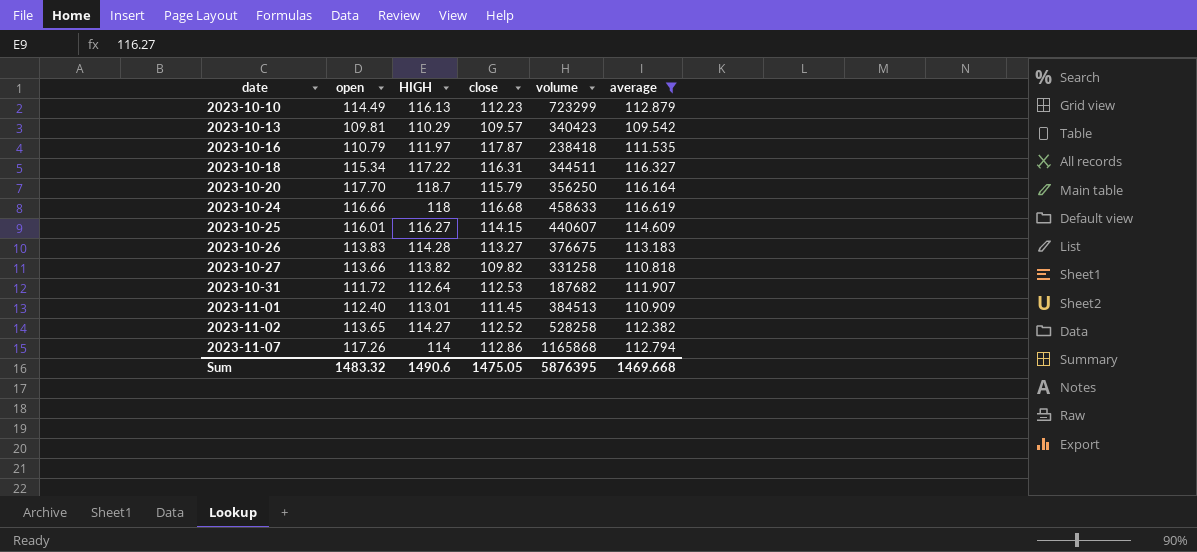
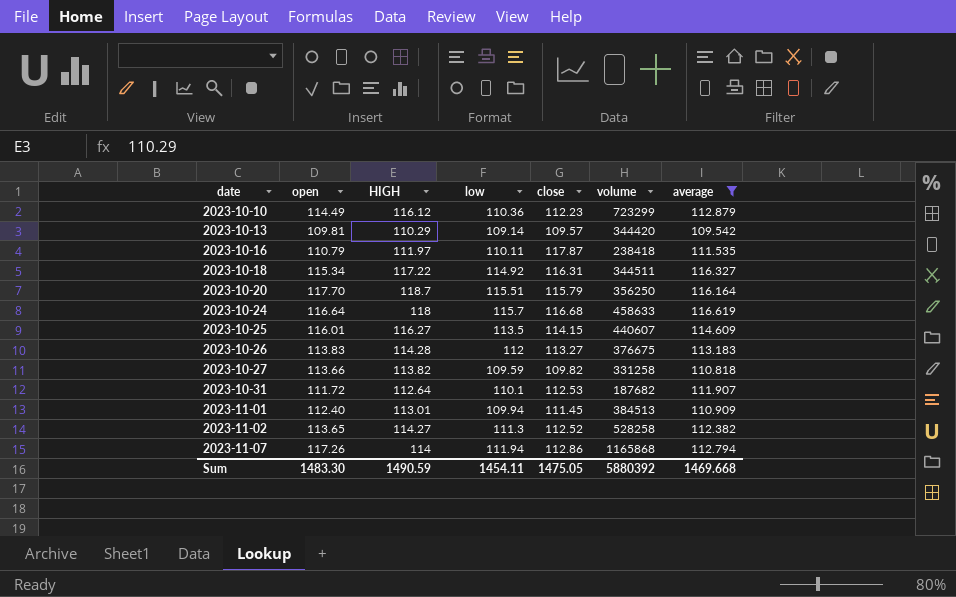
column low | position: none -> 4
2023-10-10 | HIGH: 116.13 -> 116.12
2023-10-13 | volume: 340423 -> 344420
2023-10-24 | open: 116.66 -> 116.64
Sum | open: 1483.32 -> 1483.30
Sum | HIGH: 1490.6 -> 1490.59
Sum | volume: 5876395 -> 5880392

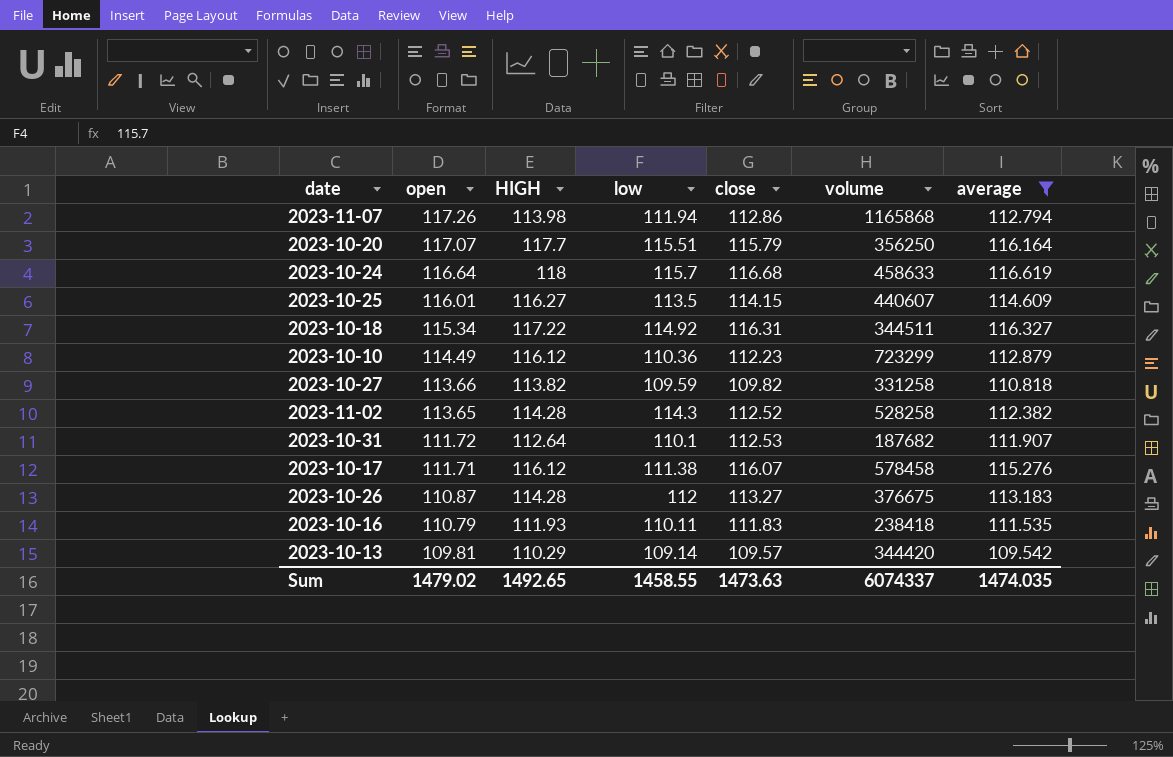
row order: date ascending -> open descending
row 2023-11-01: 112.40 | 113.01 | 109.94 | 111.45 | 384513 | 110.909 -> none
2023-11-07 | HIGH: 114 -> 113.98
2023-10-20 | open: 117.70 -> 117.07
2023-10-20 | HIGH: 118.7 -> 117.7
2023-11-02 | HIGH: 114.27 -> 114.28
2023-11-02 | low: 111.3 -> 114.3
row 2023-10-17: none -> 111.71 | 116.12 | 111.38 | 116.07 | 578458 | 115.276
2023-10-26 | open: 113.83 -> 110.87
2023-10-16 | HIGH: 111.97 -> 111.93
2023-10-16 | close: 117.87 -> 111.83
Sum | open: 1483.30 -> 1479.02
Sum | HIGH: 1490.59 -> 1492.65
Sum | low: 1454.11 -> 1458.55
Sum | close: 1475.05 -> 1473.63
Sum | volume: 5880392 -> 6074337
Sum | average: 1469.668 -> 1474.035

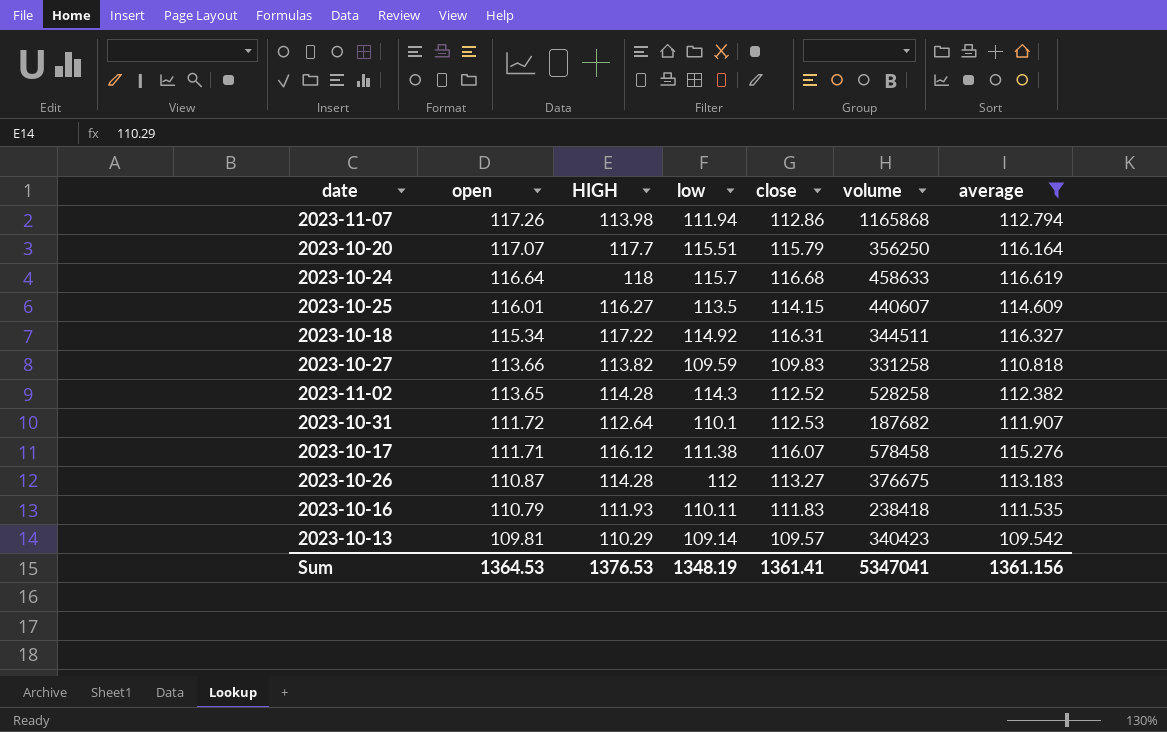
row 2023-10-10: 114.49 | 116.12 | 110.36 | 112.23 | 723299 | 112.879 -> none
2023-10-27 | close: 109.82 -> 109.83
2023-10-13 | volume: 344420 -> 340423
Sum | open: 1479.02 -> 1364.53
Sum | HIGH: 1492.65 -> 1376.53
Sum | low: 1458.55 -> 1348.19
Sum | close: 1473.63 -> 1361.41
Sum | volume: 6074337 -> 5347041
Sum | average: 1474.035 -> 1361.156

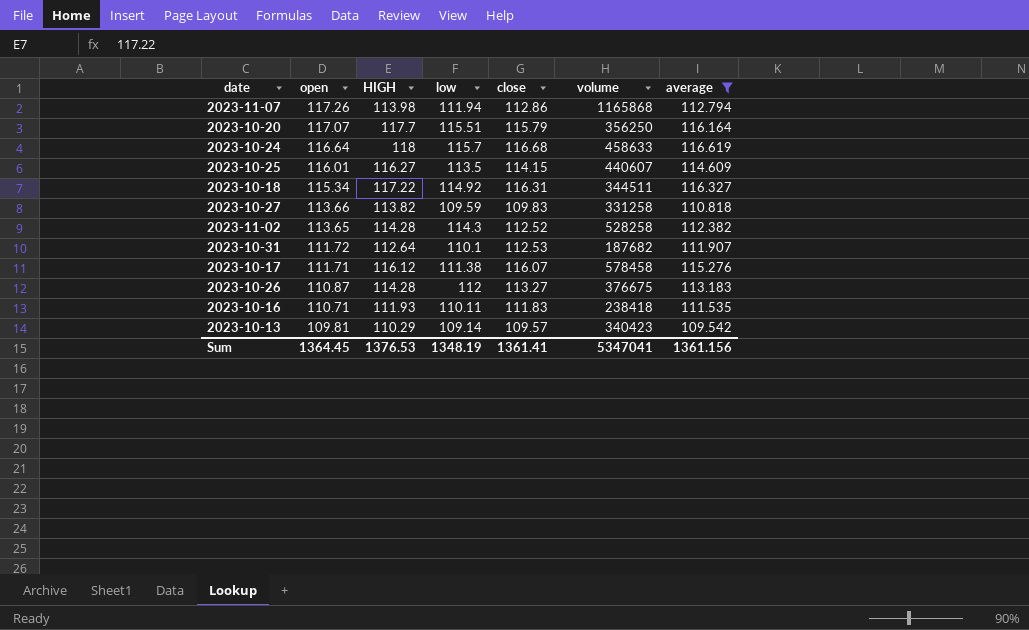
2023-10-16 | open: 110.79 -> 110.71
Sum | open: 1364.53 -> 1364.45

